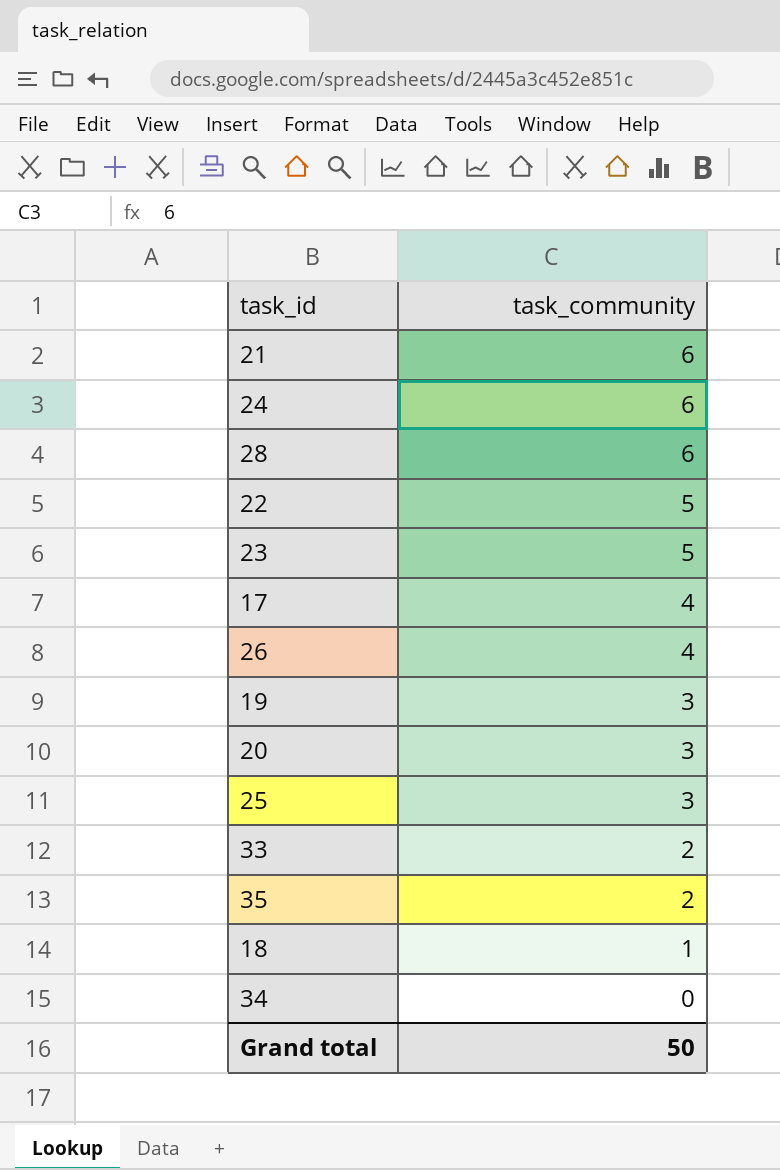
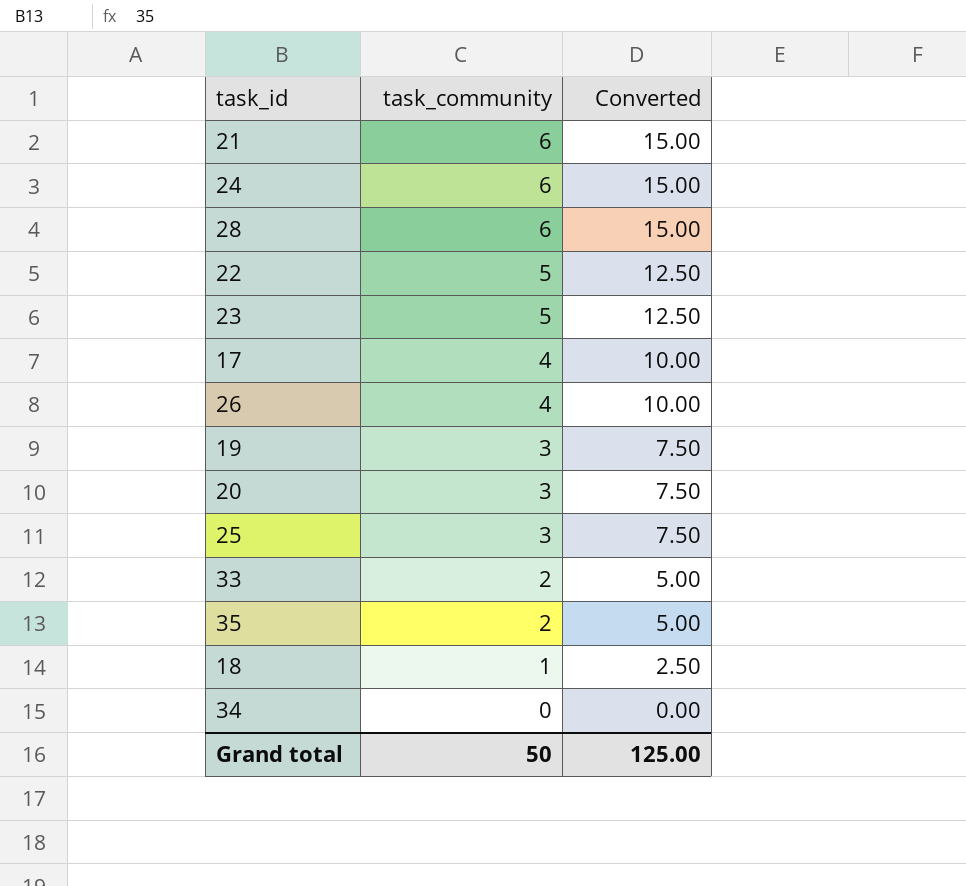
column Converted | formula: none -> [task_community] * 2.5

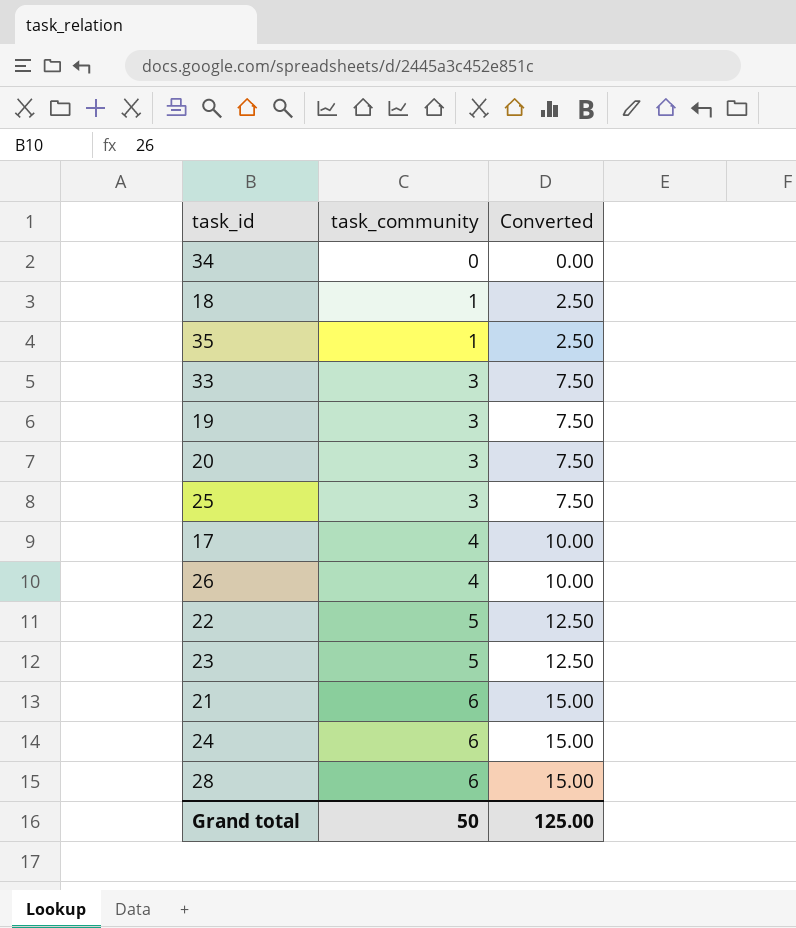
row order: task_community descending -> task_community ascending
35 | task_community: 2 -> 1
35 | Converted: 5.00 -> 2.50
33 | task_community: 2 -> 3
33 | Converted: 5.00 -> 7.50

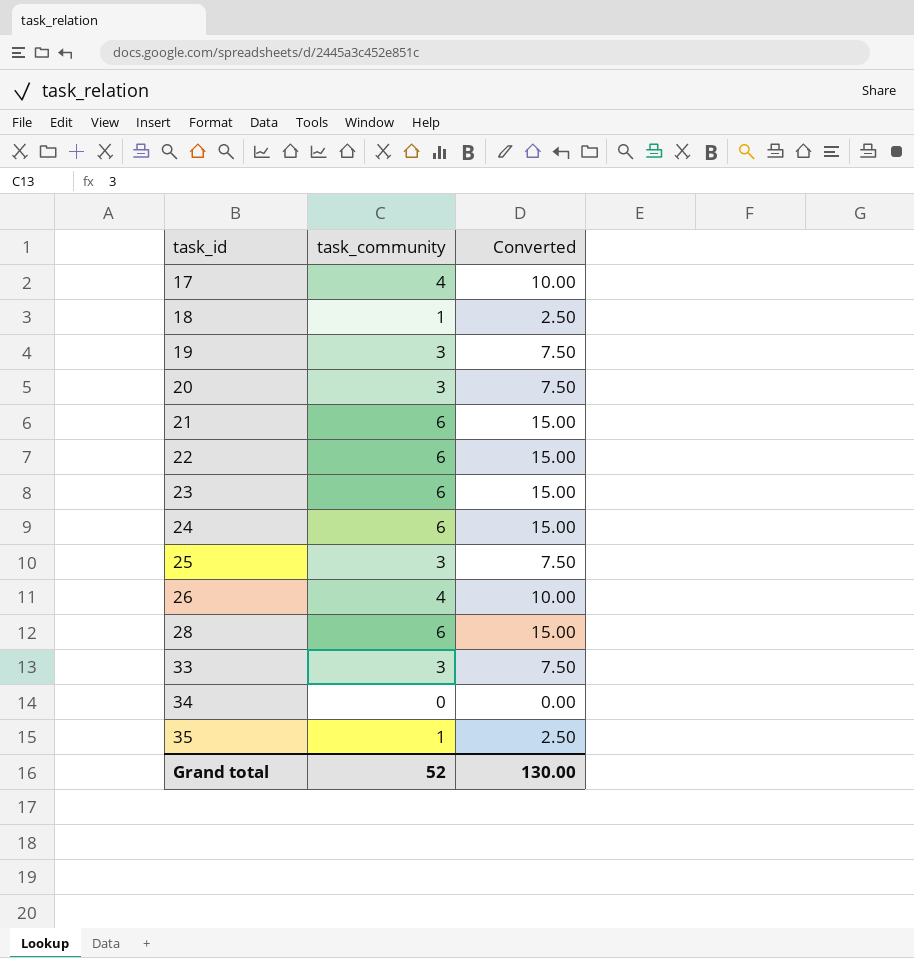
row order: task_community ascending -> task_id ascending
22 | task_community: 5 -> 6
22 | Converted: 12.50 -> 15.00
23 | task_community: 5 -> 6
23 | Converted: 12.50 -> 15.00
Grand total | task_community: 50 -> 52
Grand total | Converted: 125.00 -> 130.00

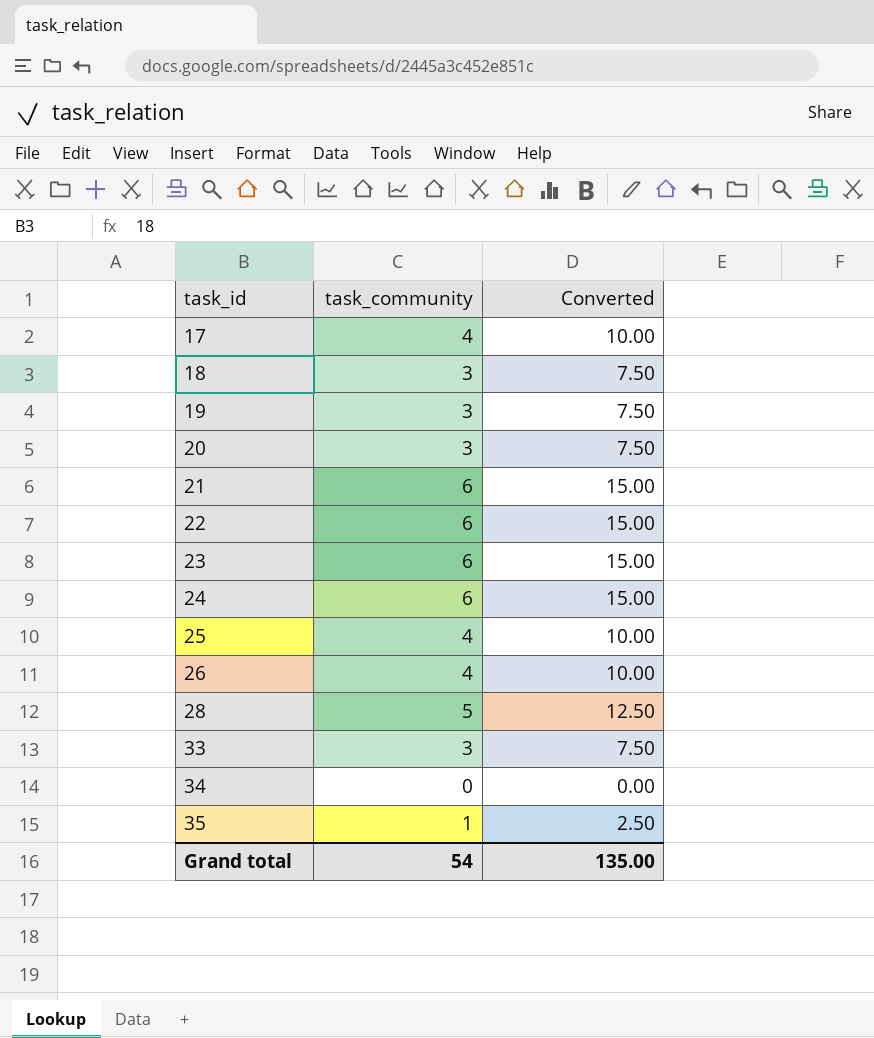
18 | task_community: 1 -> 3
18 | Converted: 2.50 -> 7.50
25 | task_community: 3 -> 4
25 | Converted: 7.50 -> 10.00
28 | task_community: 6 -> 5
28 | Converted: 15.00 -> 12.50
Grand total | task_community: 52 -> 54
Grand total | Converted: 130.00 -> 135.00

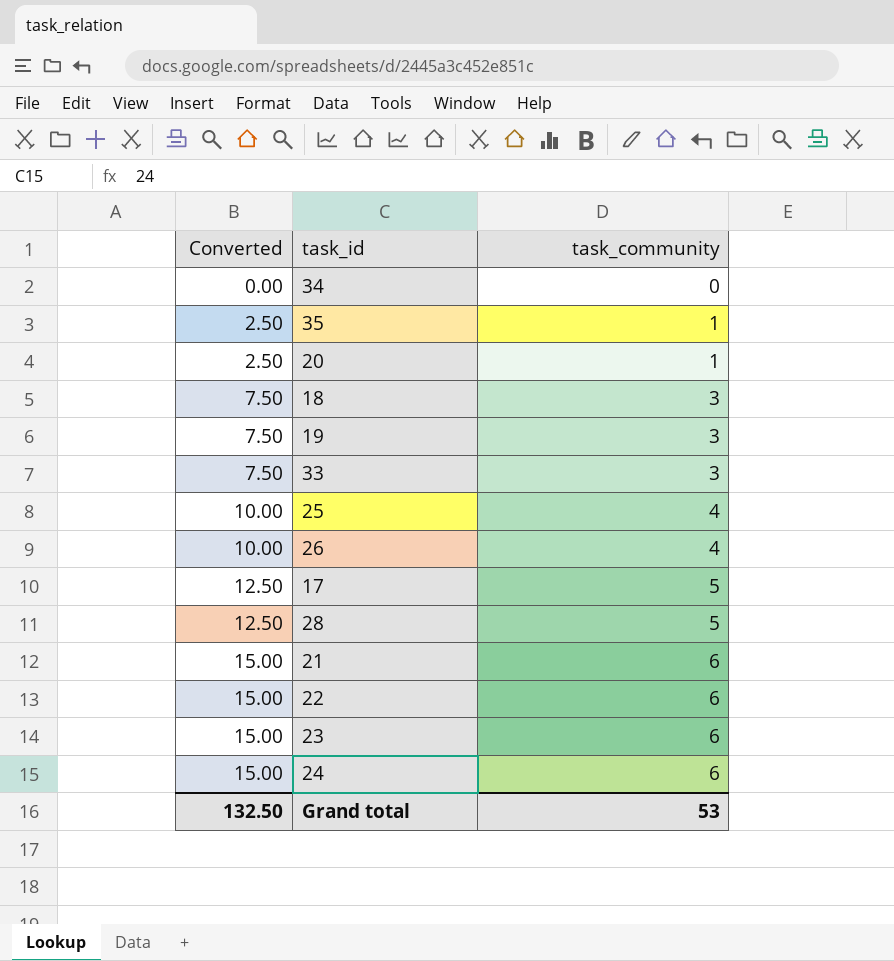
row order: task_id ascending -> Converted ascending
column Converted | position: 3 -> 1
20 | Converted: 7.50 -> 2.50
20 | task_community: 3 -> 1
17 | Converted: 10.00 -> 12.50
17 | task_community: 4 -> 5
Grand total | Converted: 135.00 -> 132.50
Grand total | task_community: 54 -> 53

